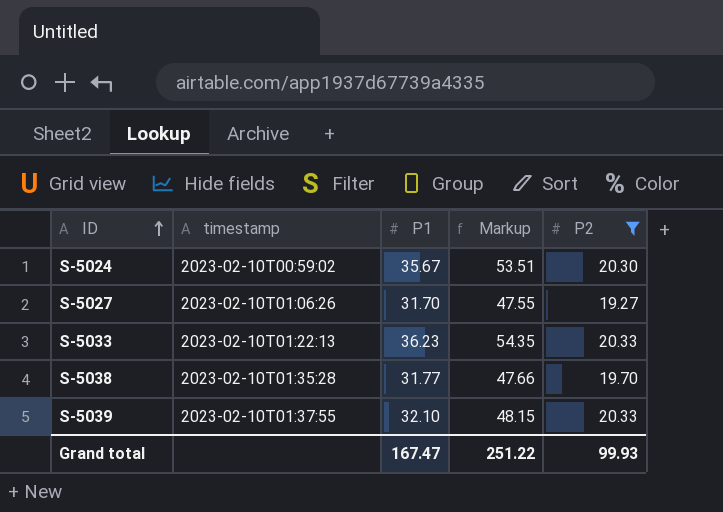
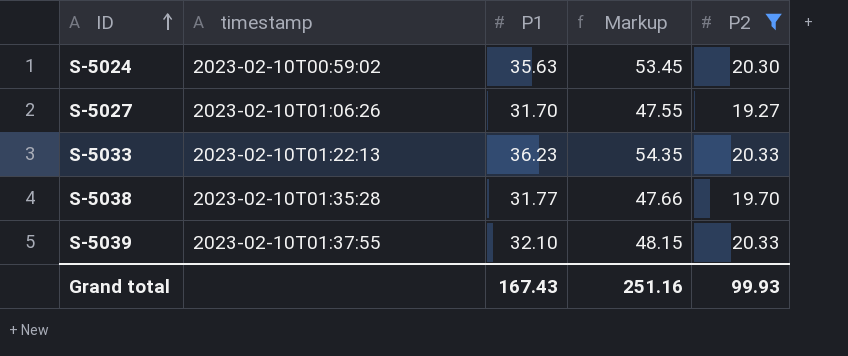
S-5024 | P1: 35.67 -> 35.63
S-5024 | Markup: 53.51 -> 53.45
Grand total | P1: 167.47 -> 167.43
Grand total | Markup: 251.22 -> 251.16

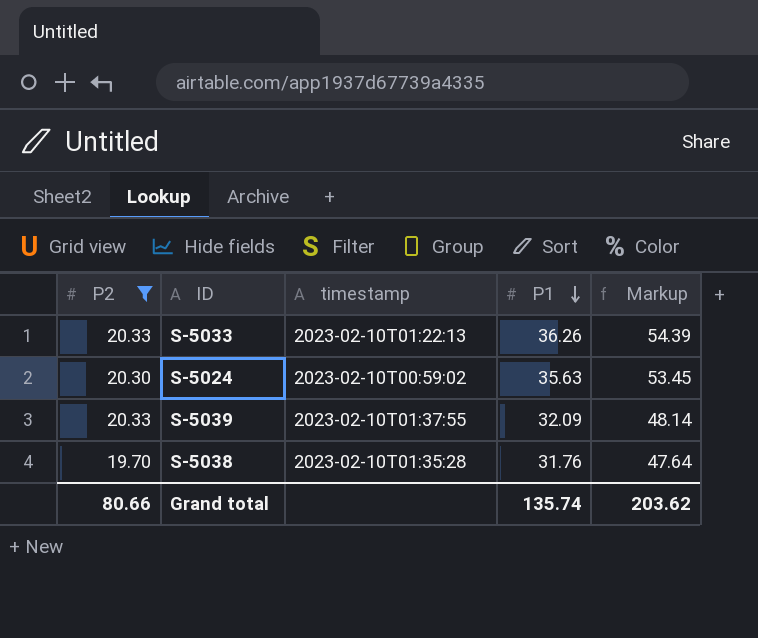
row order: ID ascending -> P1 descending
column P2 | position: 5 -> 1
row S-5027: 2023-02-10T01:06:26 | 31.70 | 47.55 | 19.27 -> none
S-5033 | P1: 36.23 -> 36.26
S-5033 | Markup: 54.35 -> 54.39
S-5039 | P1: 32.10 -> 32.09
S-5039 | Markup: 48.15 -> 48.14
S-5038 | P1: 31.77 -> 31.76
S-5038 | Markup: 47.66 -> 47.64
Grand total | P2: 99.93 -> 80.66
Grand total | P1: 167.43 -> 135.74
Grand total | Markup: 251.16 -> 203.62

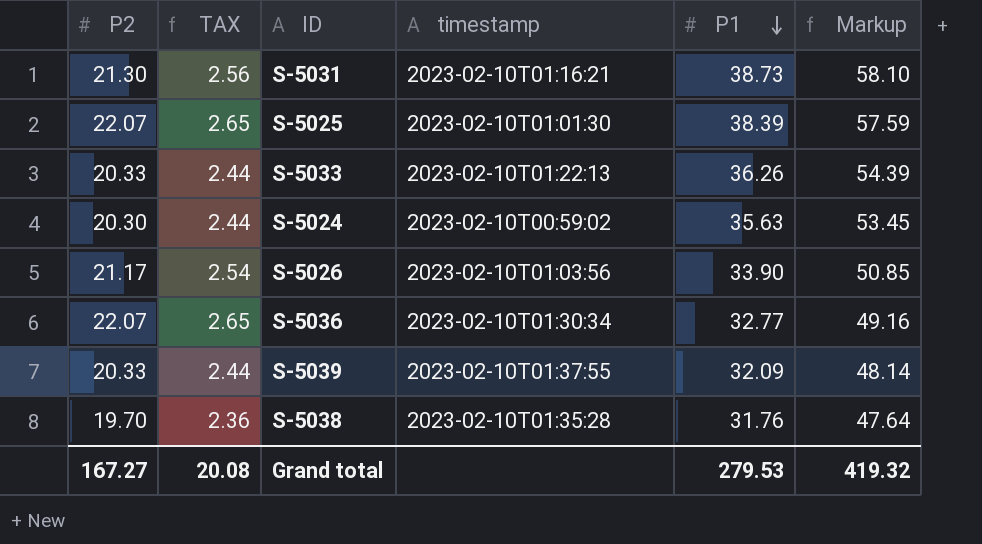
filter: P2 <= 20.33 -> none
column TAX | formula: none -> [P2] * 0.12
Grand total | P2: 80.66 -> 167.27
Grand total | P1: 135.74 -> 279.53
Grand total | Markup: 203.62 -> 419.32

